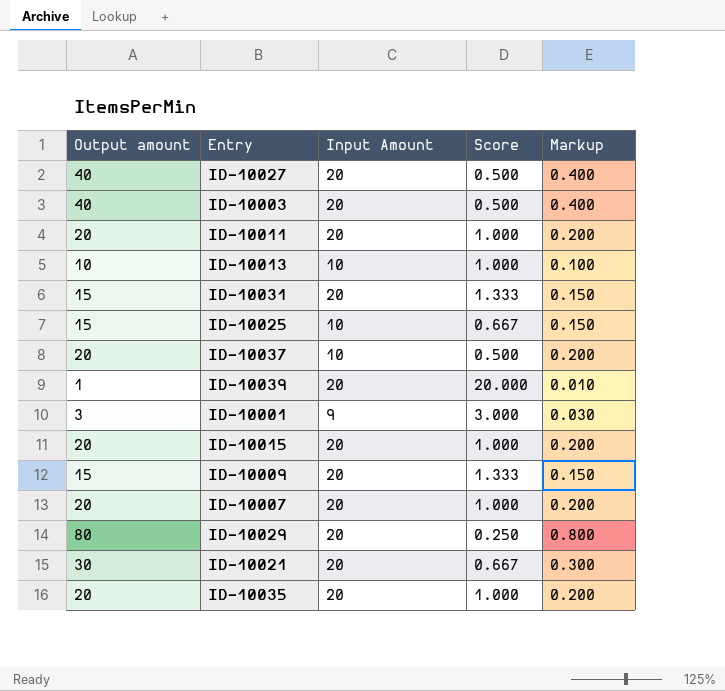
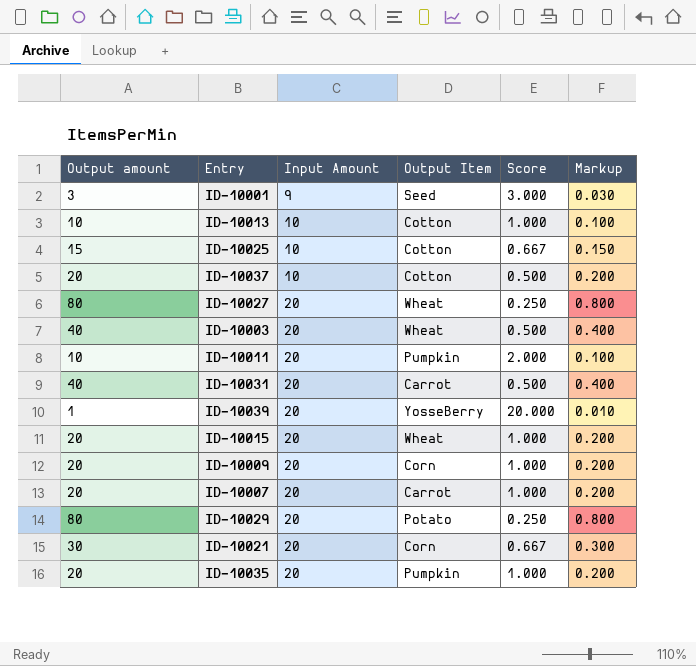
row order: none -> Input Amount ascending
column Output Item | position: none -> 4
ID-10027 | Output amount: 40 -> 80
ID-10027 | Score: 0.500 -> 0.250
ID-10027 | Markup: 0.400 -> 0.800
ID-10011 | Output amount: 20 -> 10
ID-10011 | Score: 1.000 -> 2.000
ID-10011 | Markup: 0.200 -> 0.100
ID-10031 | Output amount: 15 -> 40
ID-10031 | Score: 1.333 -> 0.500
ID-10031 | Markup: 0.150 -> 0.400
ID-10009 | Output amount: 15 -> 20
ID-10009 | Score: 1.333 -> 1.000
ID-10009 | Markup: 0.150 -> 0.200

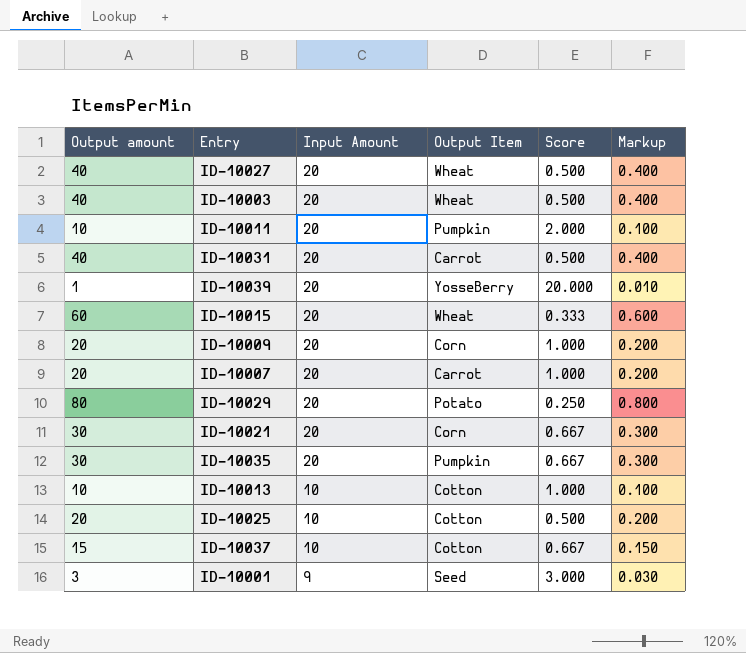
row order: Input Amount ascending -> Input Amount descending
ID-10027 | Output amount: 80 -> 40
ID-10027 | Score: 0.250 -> 0.500
ID-10027 | Markup: 0.800 -> 0.400
ID-10015 | Output amount: 20 -> 60
ID-10015 | Score: 1.000 -> 0.333
ID-10015 | Markup: 0.200 -> 0.600
ID-10035 | Output amount: 20 -> 30
ID-10035 | Score: 1.000 -> 0.667
ID-10035 | Markup: 0.200 -> 0.300
ID-10025 | Output amount: 15 -> 20
ID-10025 | Score: 0.667 -> 0.500
ID-10025 | Markup: 0.150 -> 0.200
ID-10037 | Output amount: 20 -> 15
ID-10037 | Score: 0.500 -> 0.667
ID-10037 | Markup: 0.200 -> 0.150

